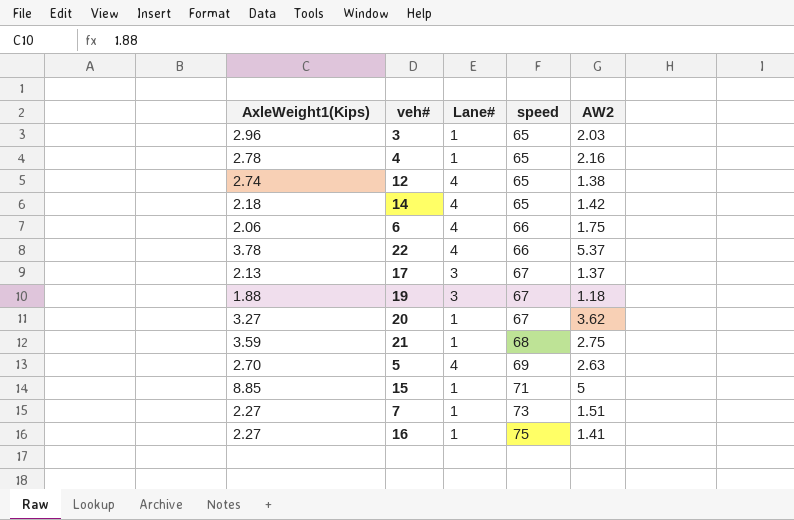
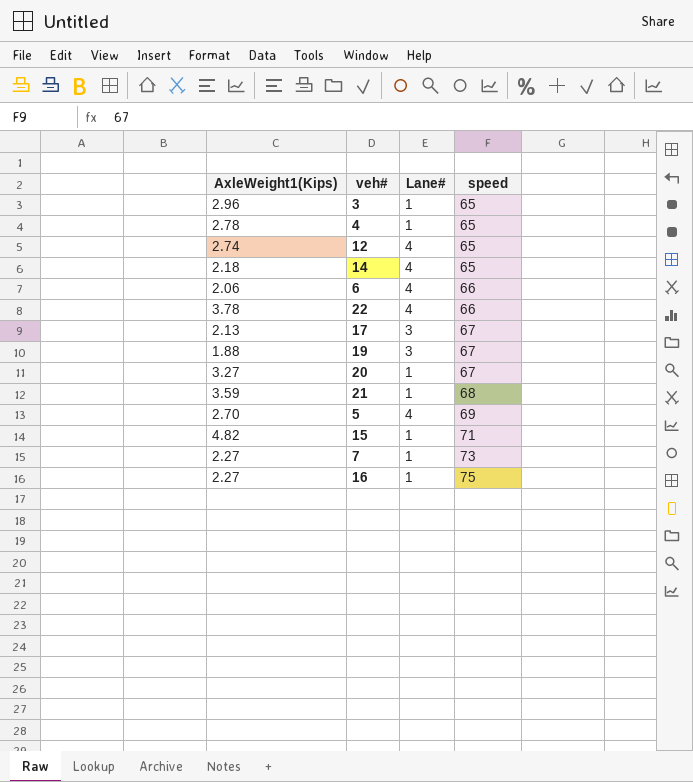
column AW2 | position: 5 -> none
15 | AxleWeight1(Kips): 8.85 -> 4.82

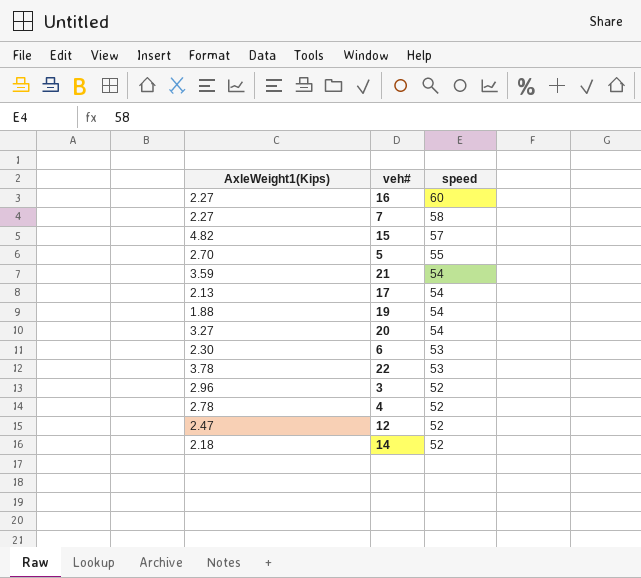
row order: speed ascending -> speed descending
column Lane# | position: 3 -> none
16 | speed: 75 -> 60
7 | speed: 73 -> 58
15 | speed: 71 -> 57
5 | speed: 69 -> 55
21 | speed: 68 -> 54
17 | speed: 67 -> 54
19 | speed: 67 -> 54
20 | speed: 67 -> 54
6 | AxleWeight1(Kips): 2.06 -> 2.30
6 | speed: 66 -> 53
22 | speed: 66 -> 53
3 | speed: 65 -> 52
4 | speed: 65 -> 52
12 | AxleWeight1(Kips): 2.74 -> 2.47
12 | speed: 65 -> 52
14 | speed: 65 -> 52

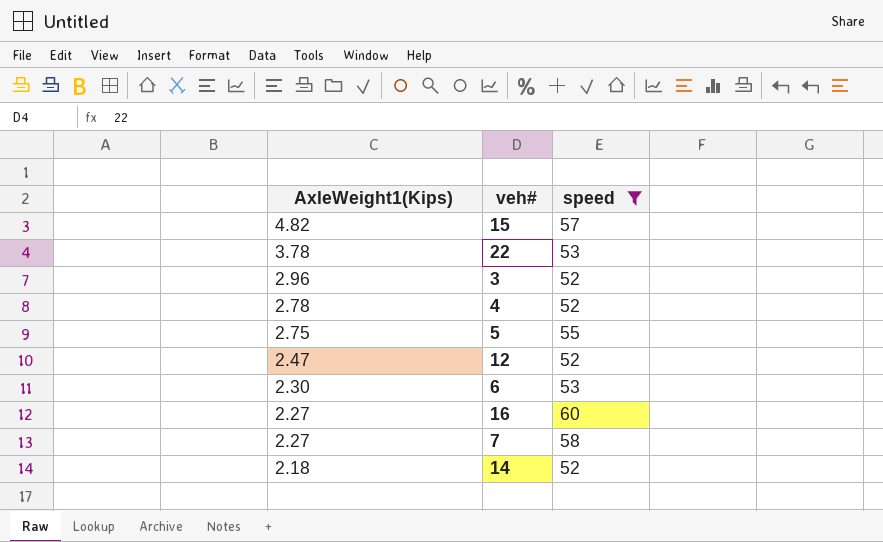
filter: none -> speed != 54
row order: speed descending -> AxleWeight1(Kips) descending
5 | AxleWeight1(Kips): 2.70 -> 2.75

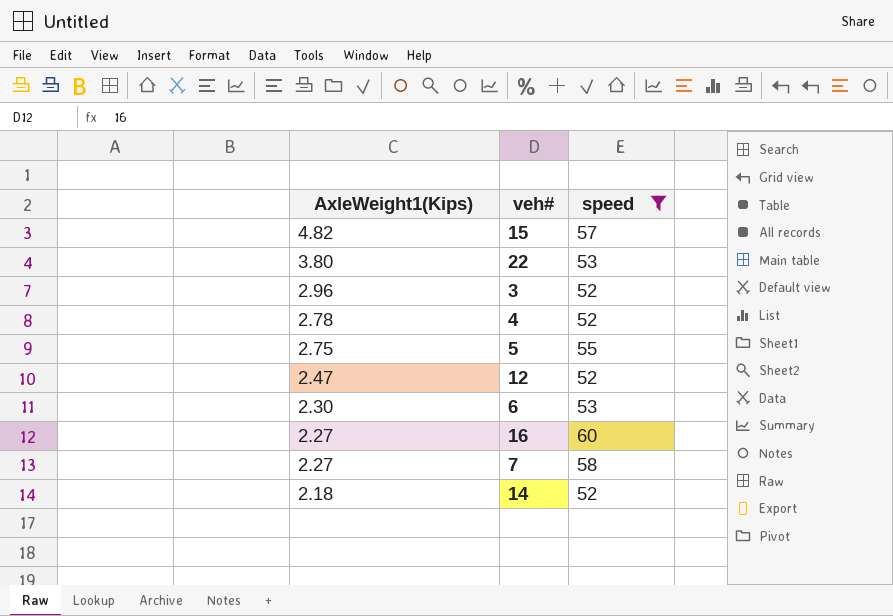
22 | AxleWeight1(Kips): 3.78 -> 3.80

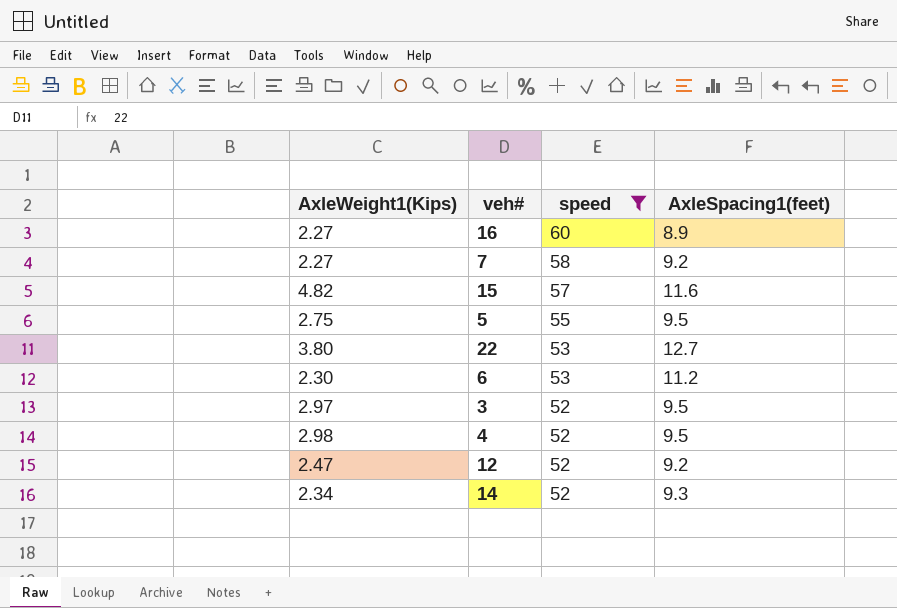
row order: AxleWeight1(Kips) descending -> speed descending
column AxleSpacing1(feet) | position: none -> 4
3 | AxleWeight1(Kips): 2.96 -> 2.97
4 | AxleWeight1(Kips): 2.78 -> 2.98
14 | AxleWeight1(Kips): 2.18 -> 2.34

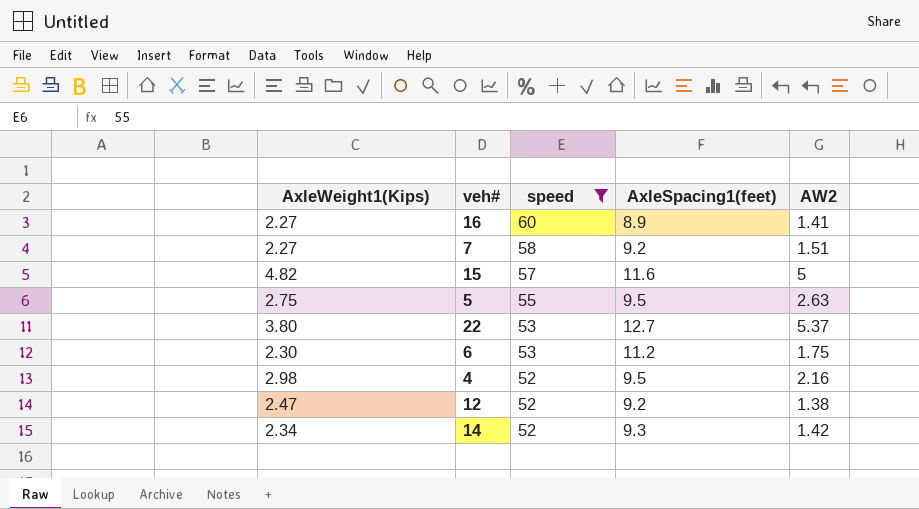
column AW2 | position: none -> 5
row 3: 2.97 | 52 | 9.5 -> none

